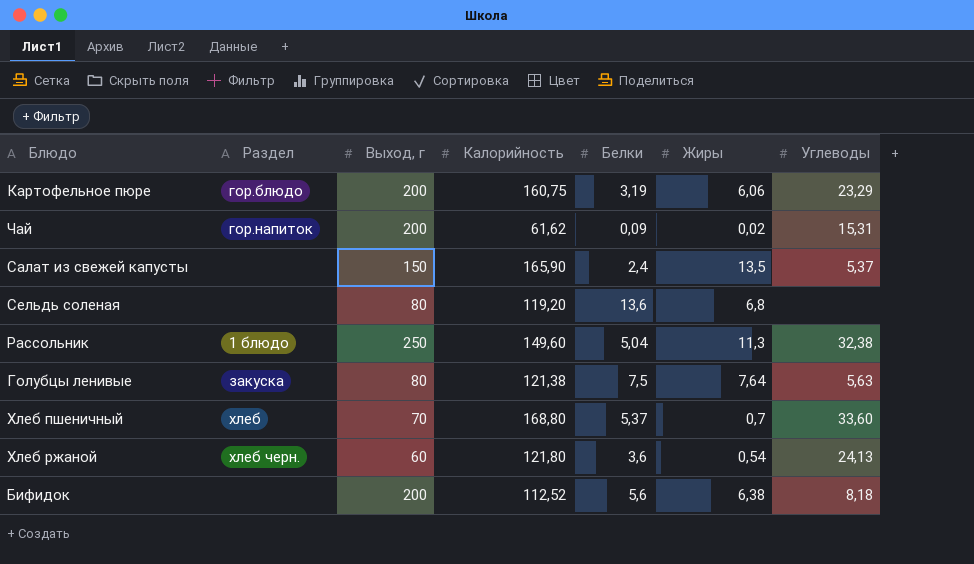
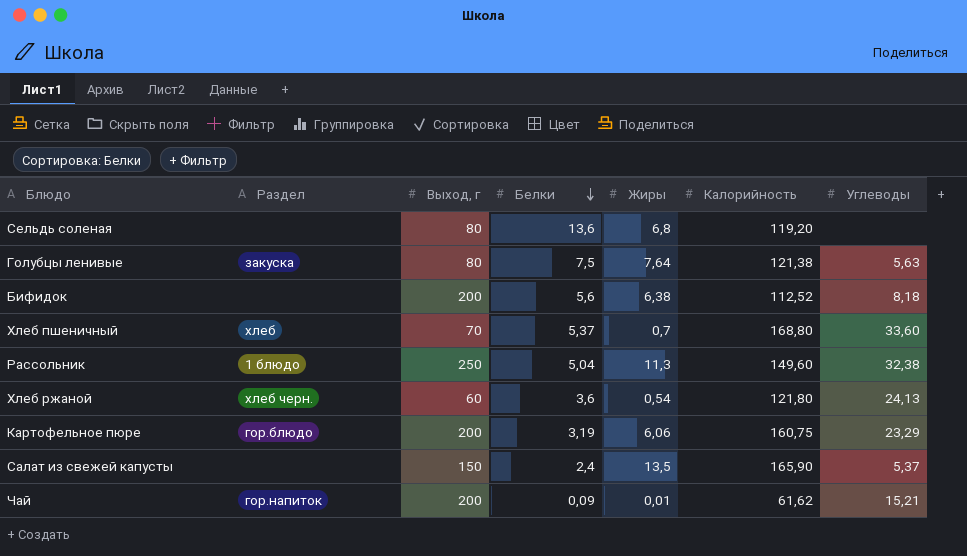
row order: none -> Белки descending
column Калорийность | position: 4 -> 6
Чай | Жиры: 0,02 -> 0,01
Чай | Углеводы: 15,31 -> 15,21

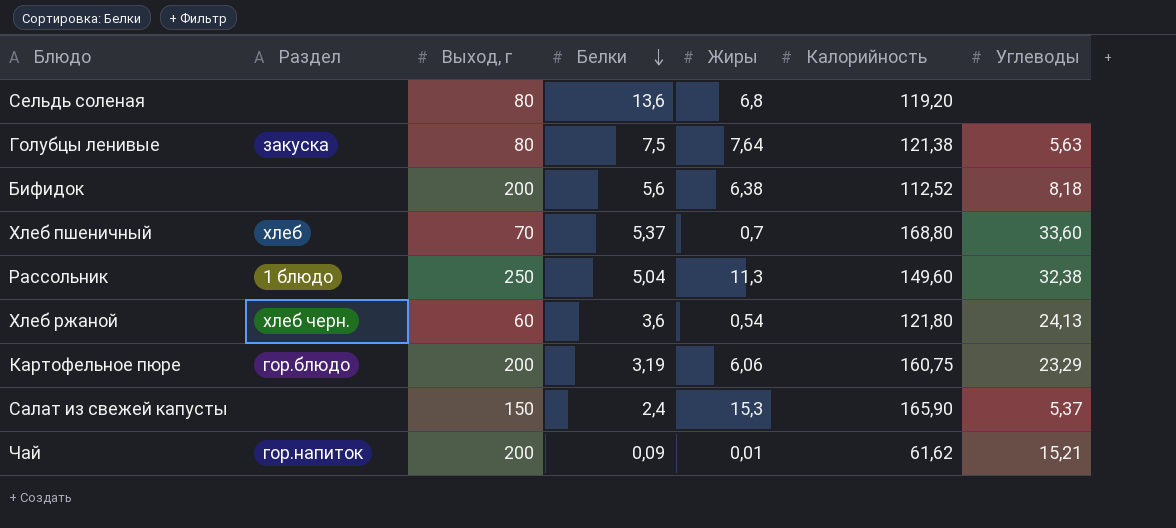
Салат из свежей капусты | Жиры: 13,5 -> 15,3

